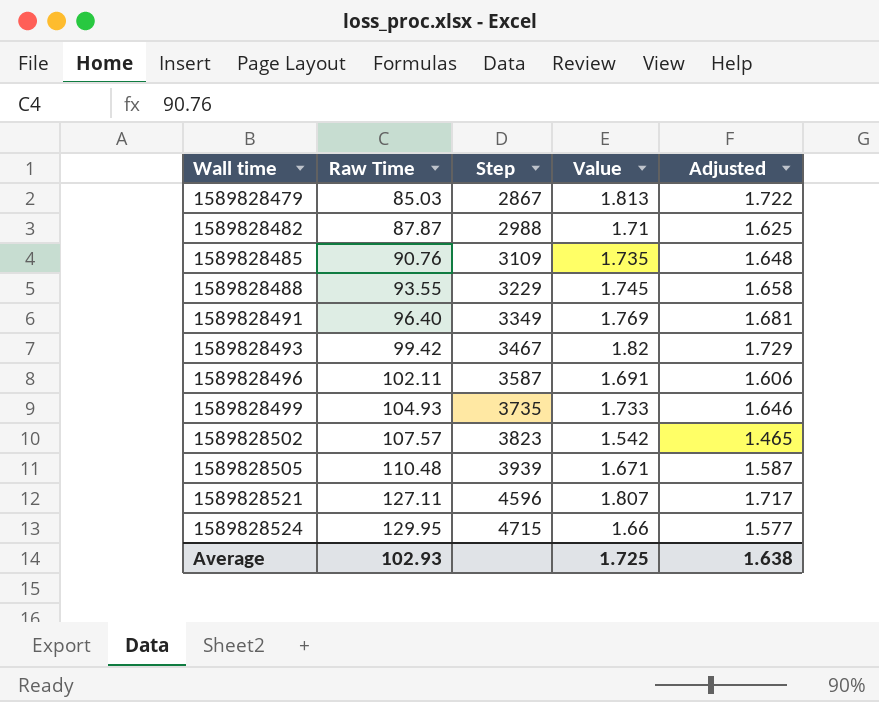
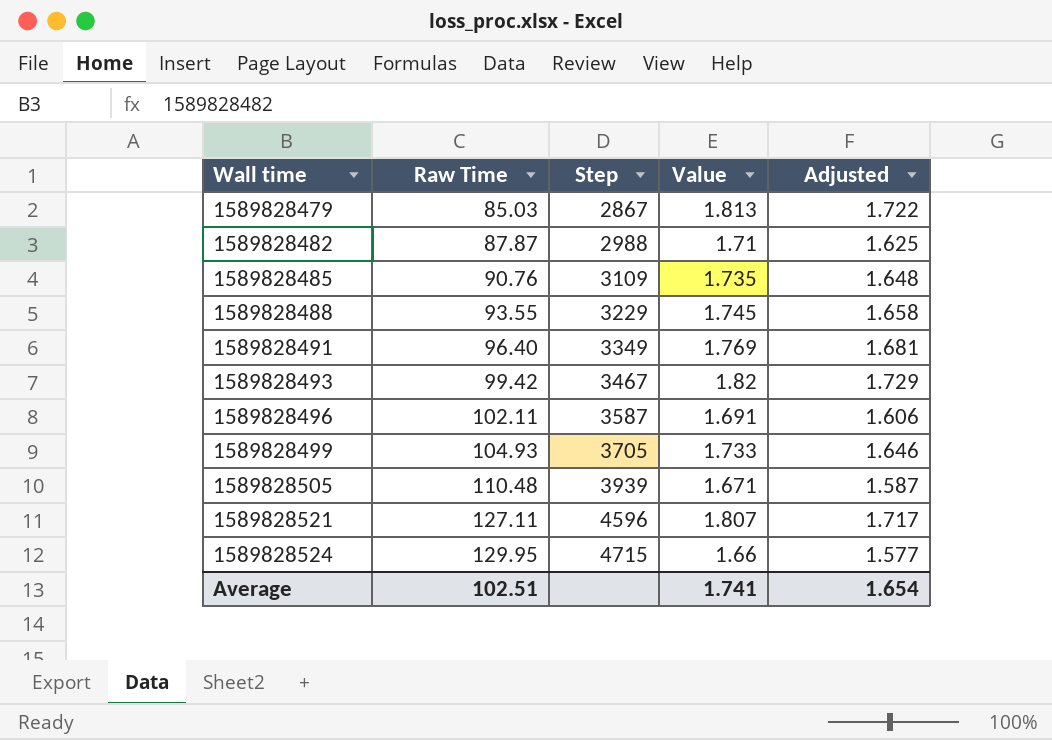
row 1589828502: 107.57 | 3823 | 1.542 | 1.465 -> none
1589828499 | Step: 3735 -> 3705
Average | Raw Time: 102.93 -> 102.51
Average | Value: 1.725 -> 1.741
Average | Adjusted: 1.638 -> 1.654

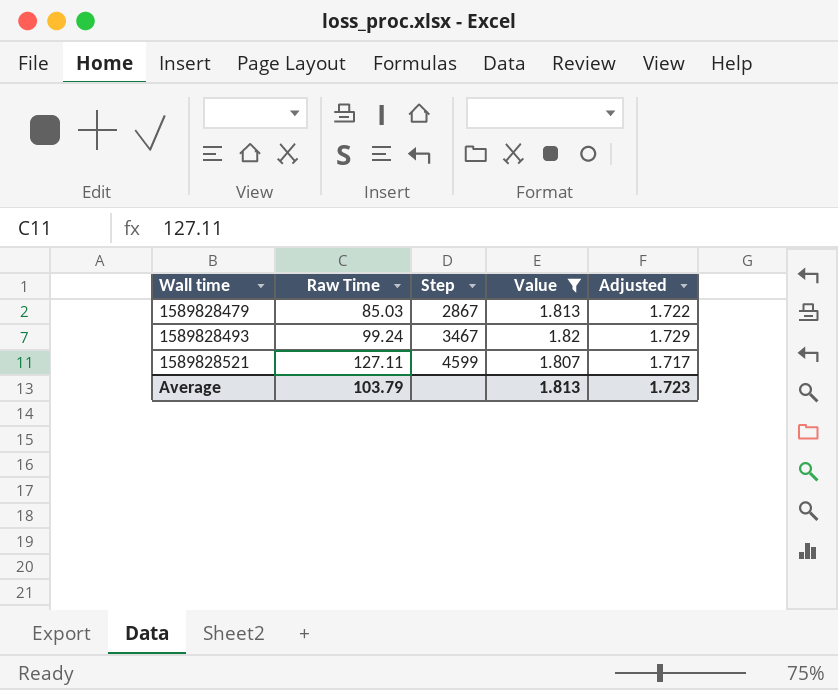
filter: none -> Value >= 1.807
1589828493 | Raw Time: 99.42 -> 99.24
1589828521 | Step: 4596 -> 4599
Average | Raw Time: 102.51 -> 103.79
Average | Value: 1.741 -> 1.813
Average | Adjusted: 1.654 -> 1.723

